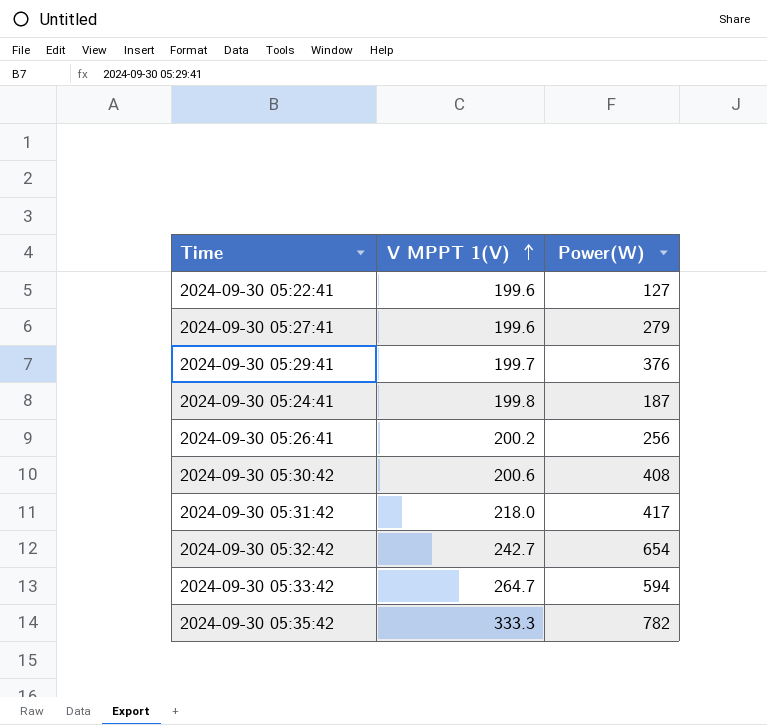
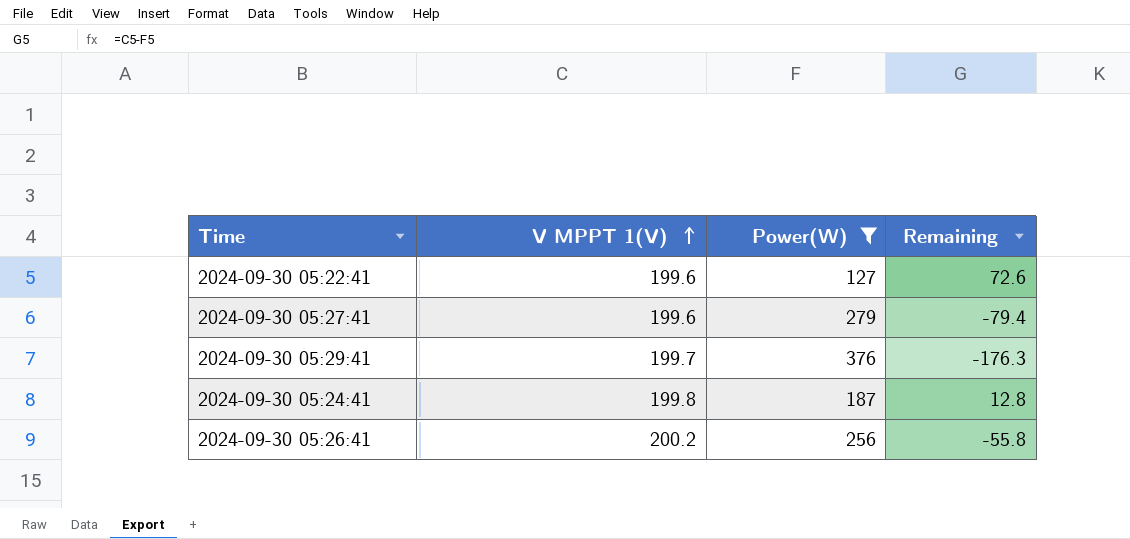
filter: none -> Power(W) <= 376
column Remaining | formula: none -> [V MPPT 1(V)] - [Power(W)]

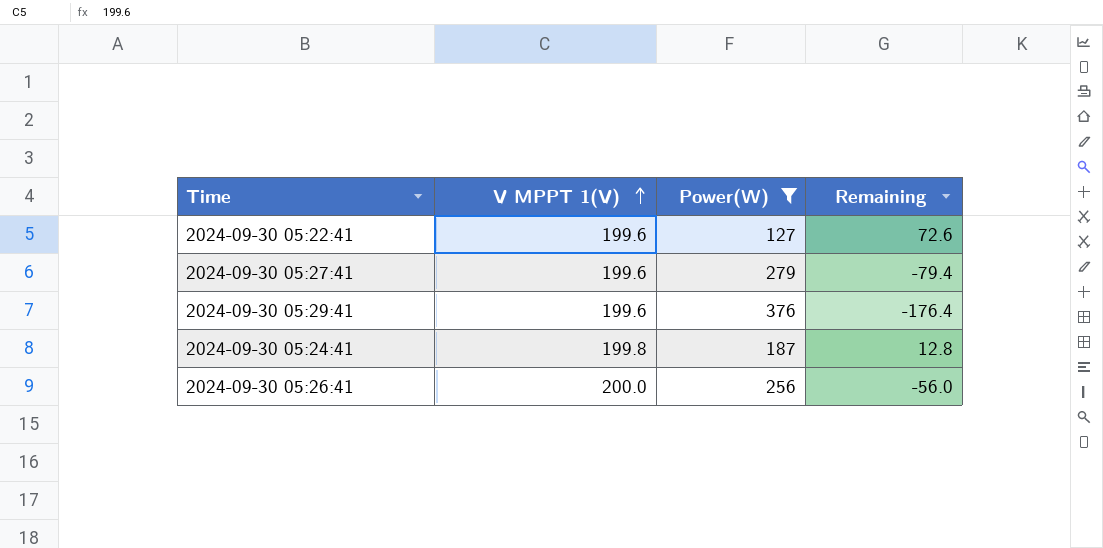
2024-09-30 05:29:41 | V MPPT 1(V): 199.7 -> 199.6
2024-09-30 05:29:41 | Remaining: -176.3 -> -176.4
2024-09-30 05:26:41 | V MPPT 1(V): 200.2 -> 200.0
2024-09-30 05:26:41 | Remaining: -55.8 -> -56.0

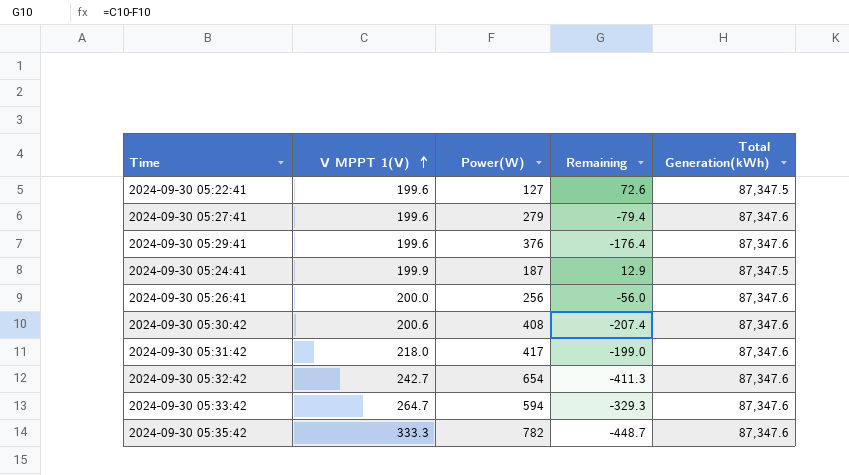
filter: Power(W) <= 376 -> none
column Total Generation(kWh) | position: none -> 5
2024-09-30 05:24:41 | V MPPT 1(V): 199.8 -> 199.9
2024-09-30 05:24:41 | Remaining: 12.8 -> 12.9

